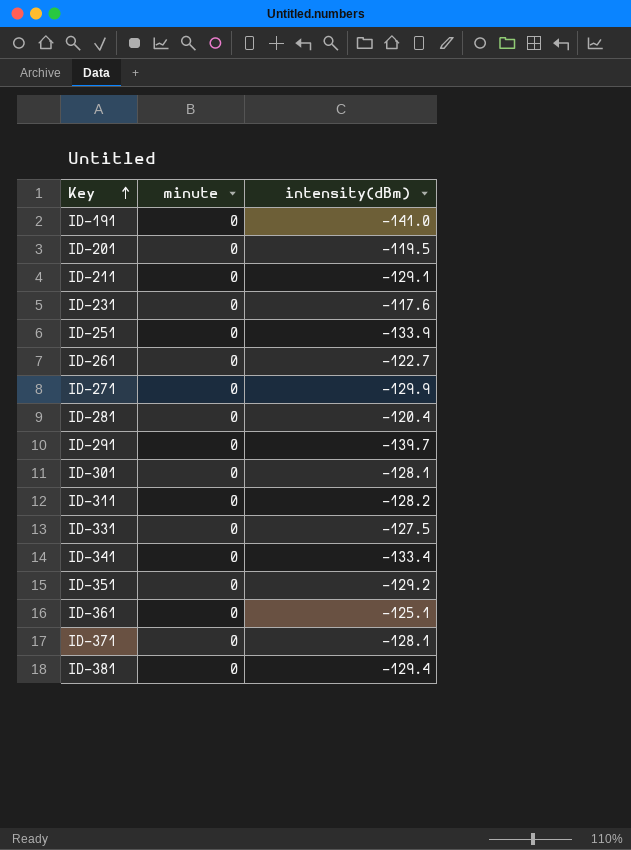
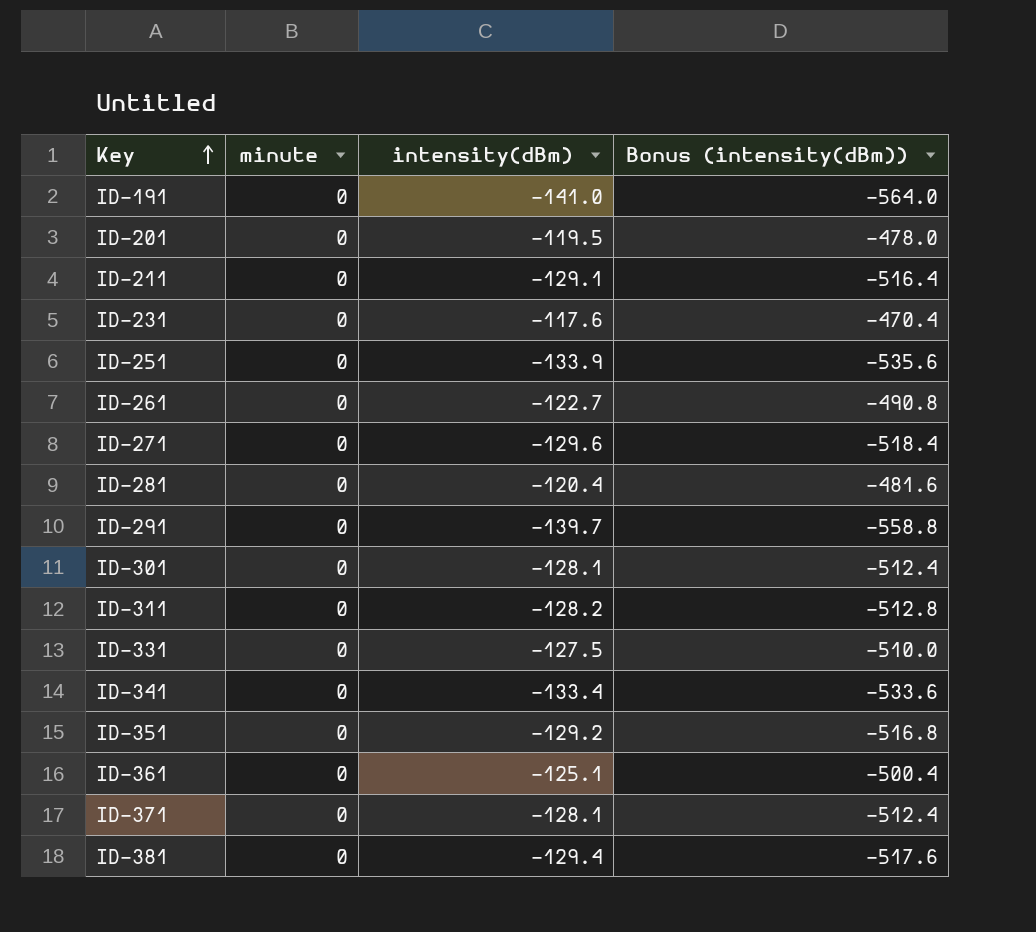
column Bonus (intensity(dBm)) | formula: none -> [intensity(dBm)] * 4
ID-271 | intensity(dBm): -129.9 -> -129.6

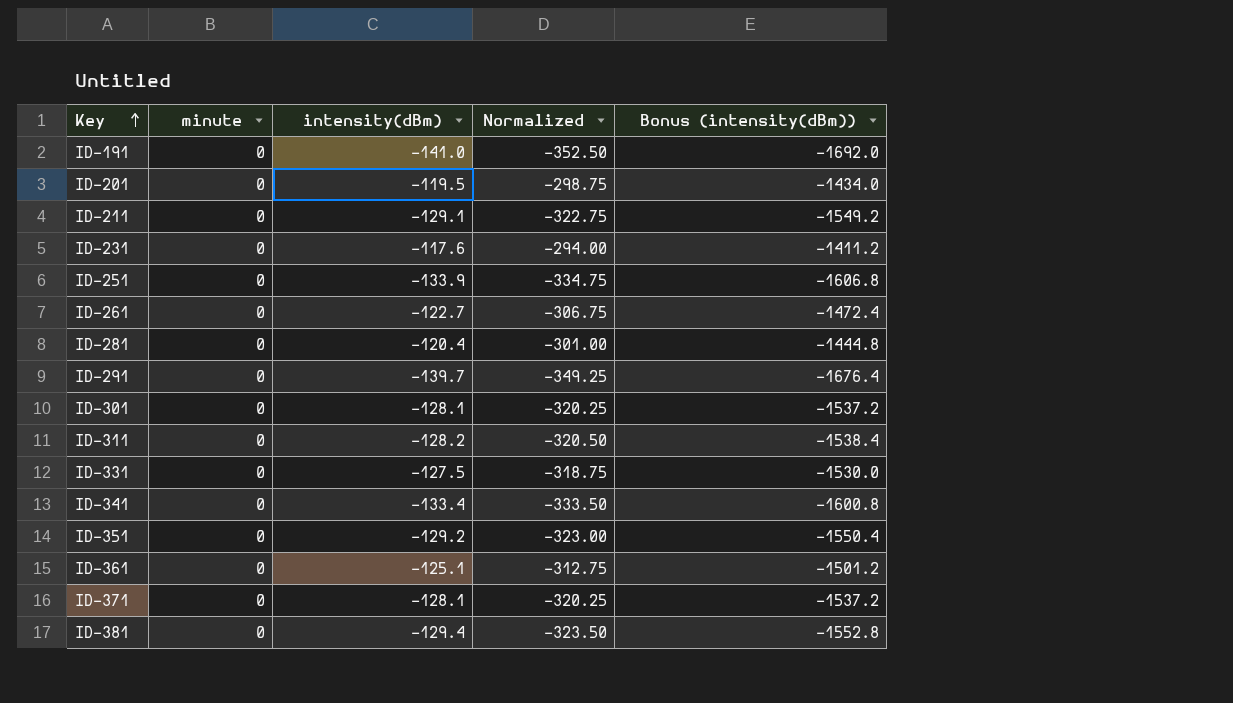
column Normalized | formula: none -> [intensity(dBm)] * 2.5
column Bonus (intensity(dBm)) | formula: [intensity(dBm)] * 4 -> [intensity(dBm)] * 12
row ID-271: 0 | -129.6 | -518.4 -> none

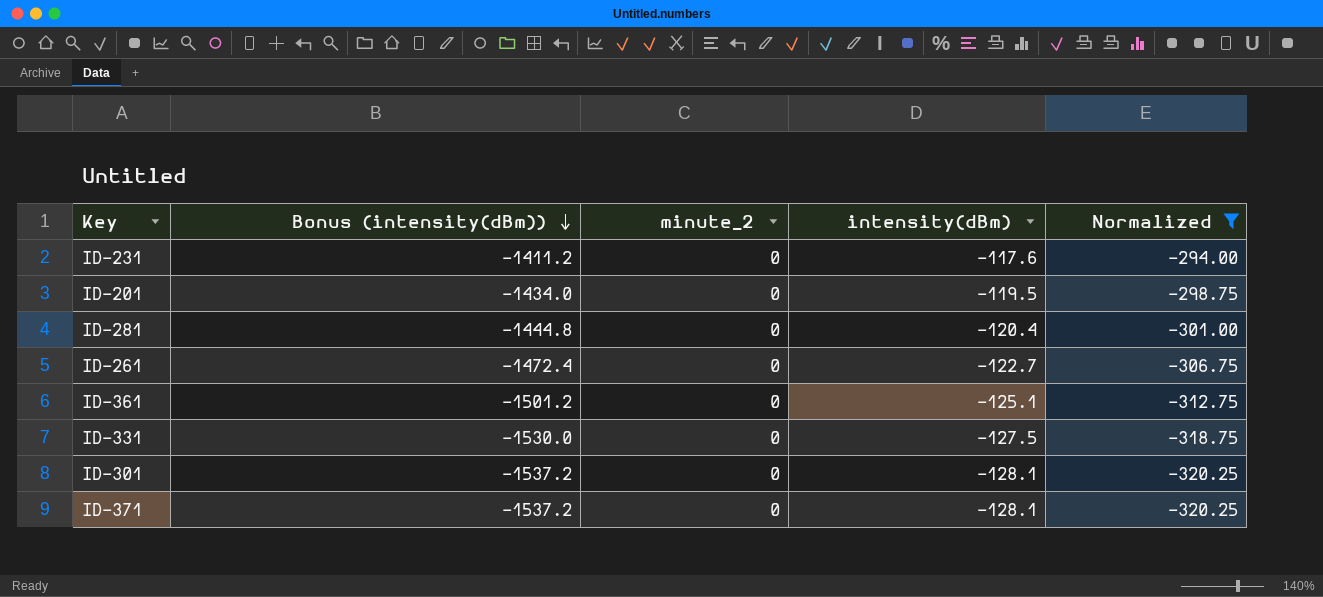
filter: none -> Normalized >= -320.25
row order: Key ascending -> Bonus (intensity(dBm)) descending
column Bonus (intensity(dBm)) | position: 5 -> 2
column name: minute -> minute_2

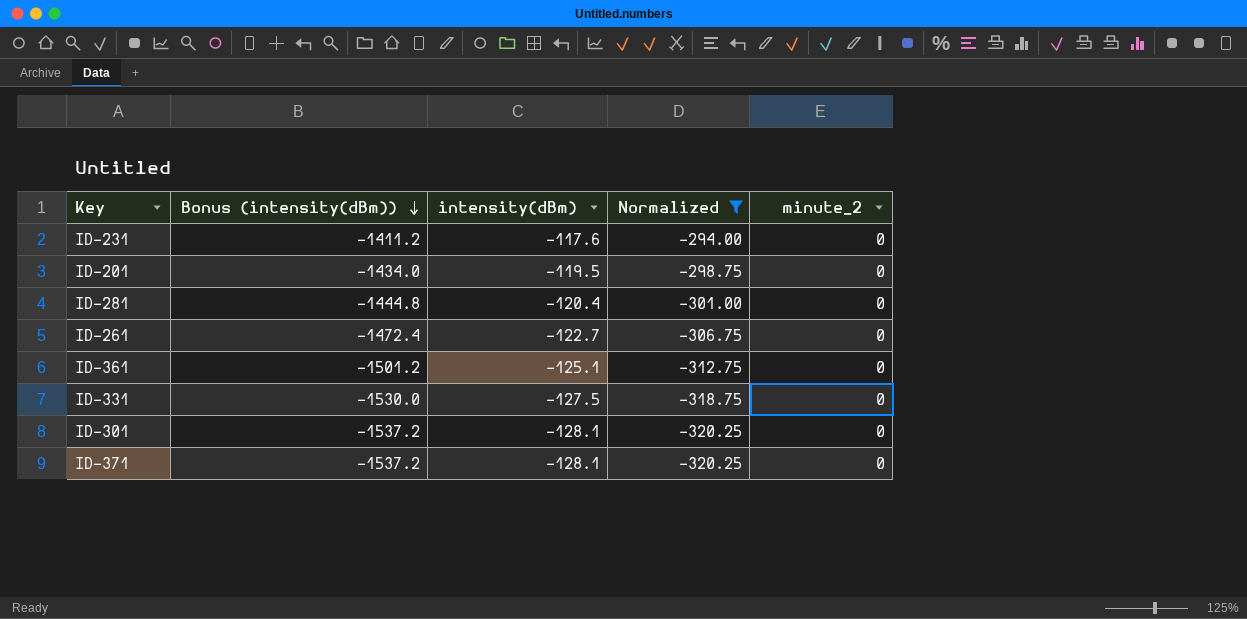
column minute_2 | position: 3 -> 5

